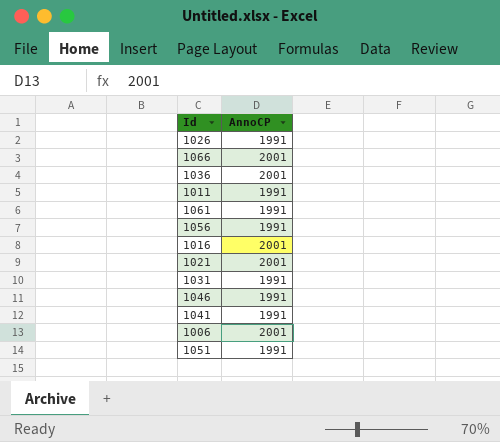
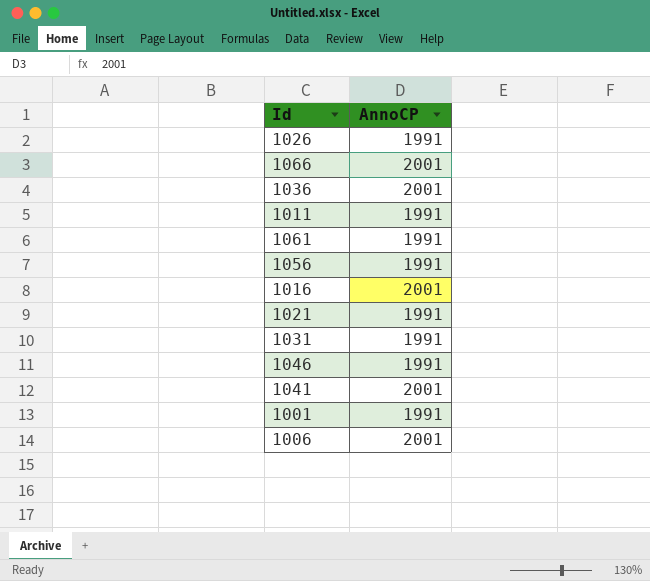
row 1051: 1991 -> none
1021 | AnnoCP: 2001 -> 1991
1041 | AnnoCP: 1991 -> 2001
row 1001: none -> 1991

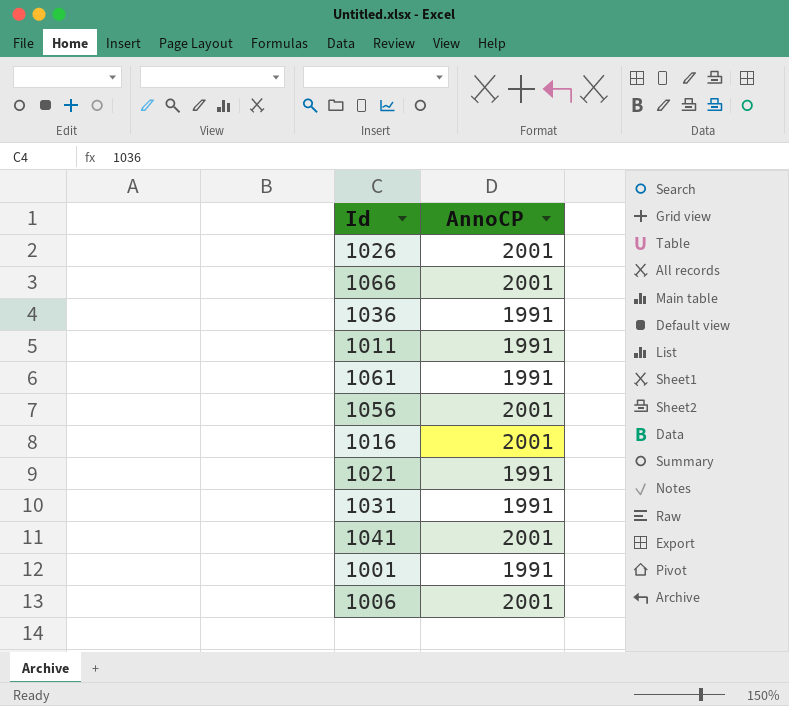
row 1046: 1991 -> none
1026 | AnnoCP: 1991 -> 2001
1036 | AnnoCP: 2001 -> 1991
1056 | AnnoCP: 1991 -> 2001

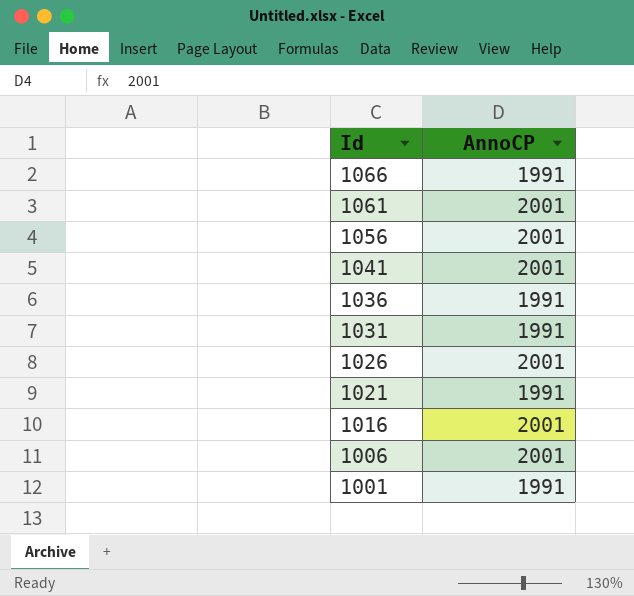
row order: none -> Id descending
row 1011: 1991 -> none
1066 | AnnoCP: 2001 -> 1991
1061 | AnnoCP: 1991 -> 2001

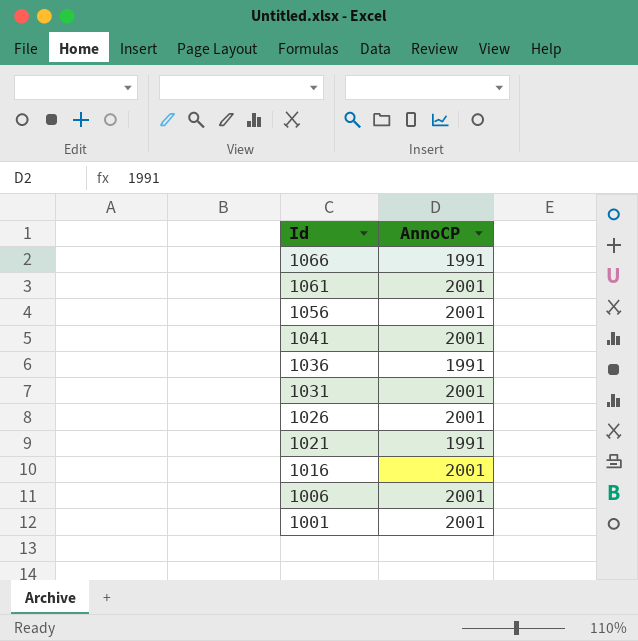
1031 | AnnoCP: 1991 -> 2001
1001 | AnnoCP: 1991 -> 2001

